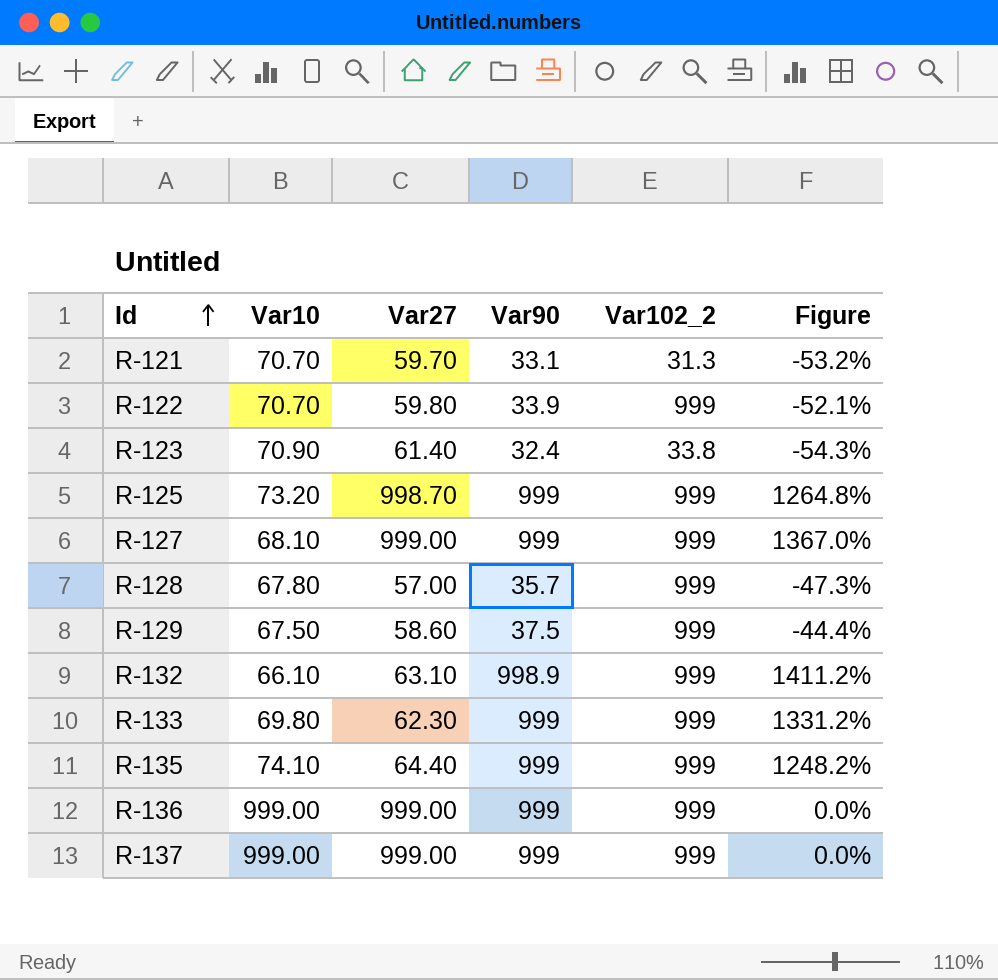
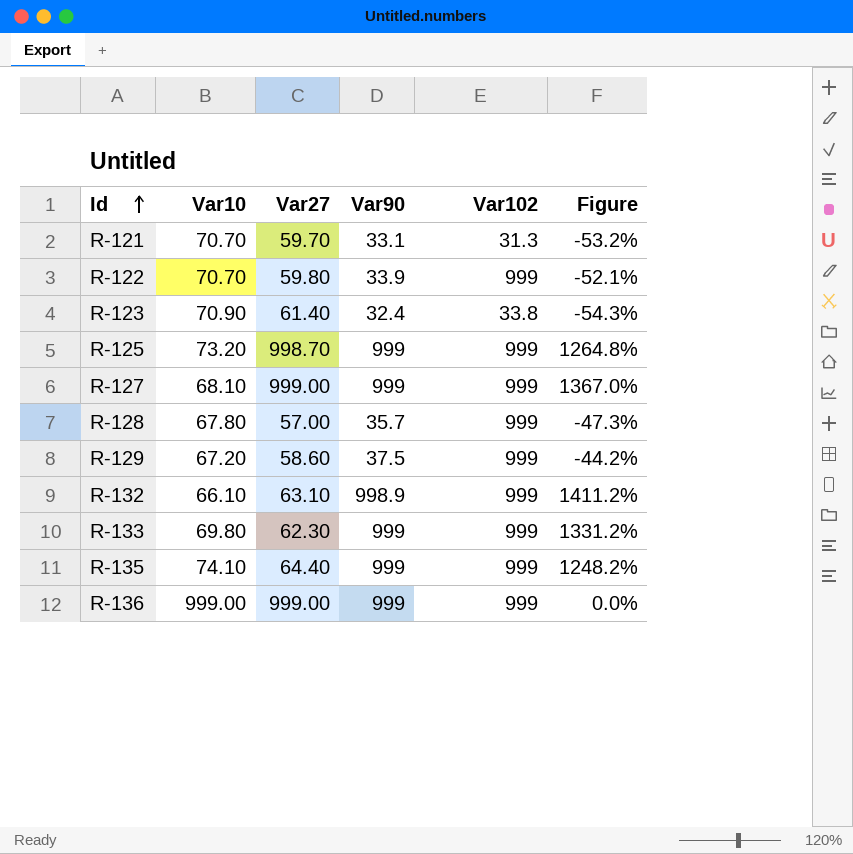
column name: Var102_2 -> Var102
row R-137: 999.00 | 999.00 | 999 | 999 | 0.0% -> none
R-129 | Var10: 67.50 -> 67.20
R-129 | Figure: -44.4% -> -44.2%

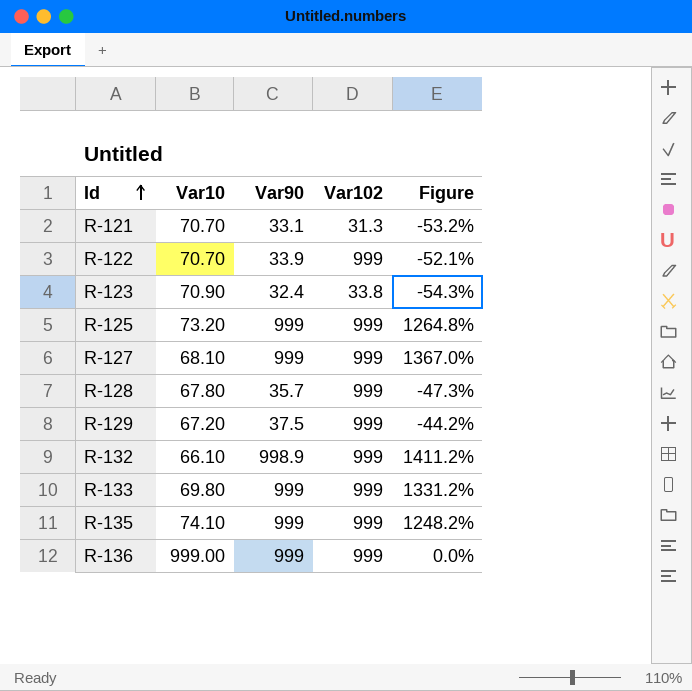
column Var27 | position: 3 -> none

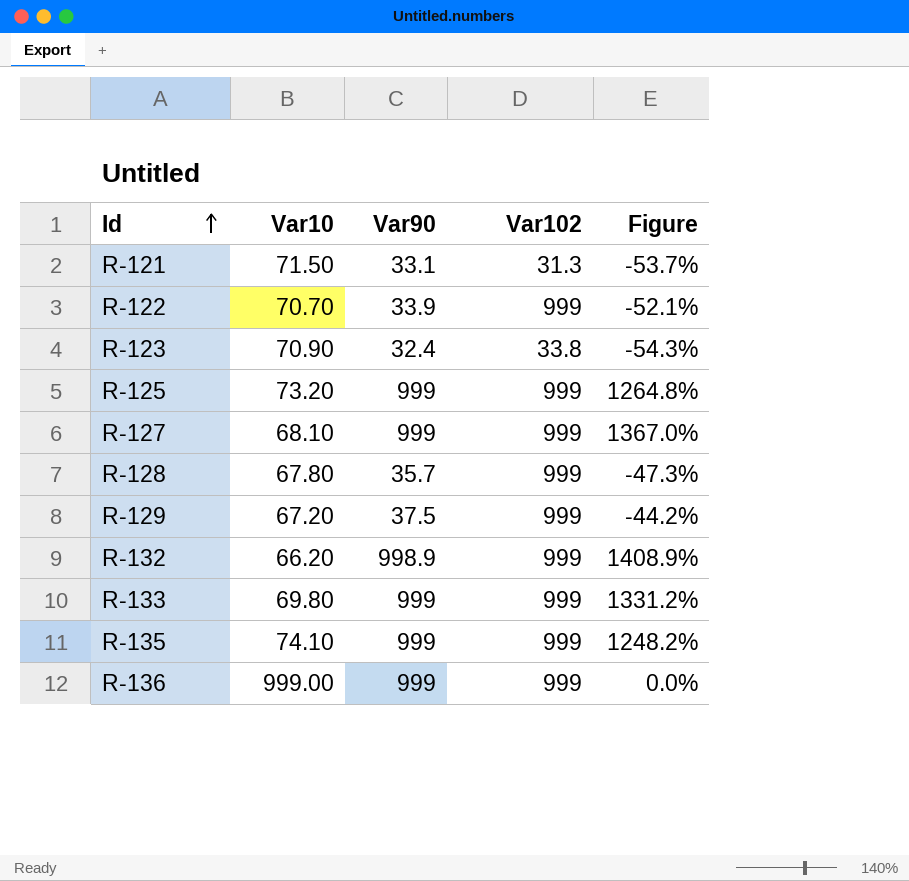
R-121 | Var10: 70.70 -> 71.50
R-121 | Figure: -53.2% -> -53.7%
R-132 | Var10: 66.10 -> 66.20
R-132 | Figure: 1411.2% -> 1408.9%

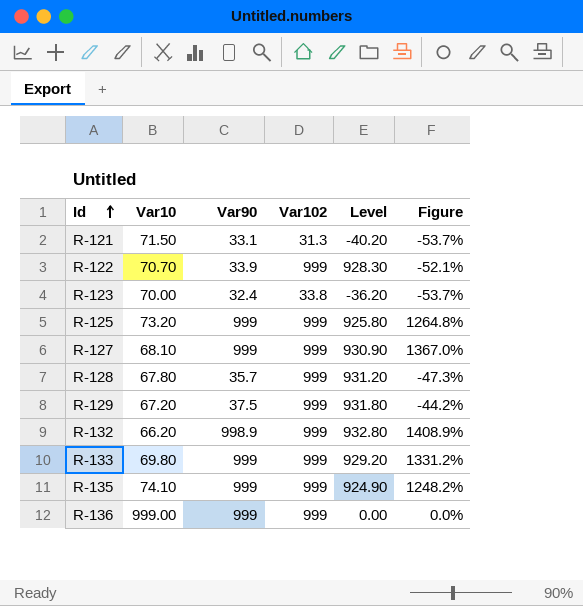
column Level | formula: none -> [Var102] - [Var10]
R-123 | Var10: 70.90 -> 70.00
R-123 | Figure: -54.3% -> -53.7%

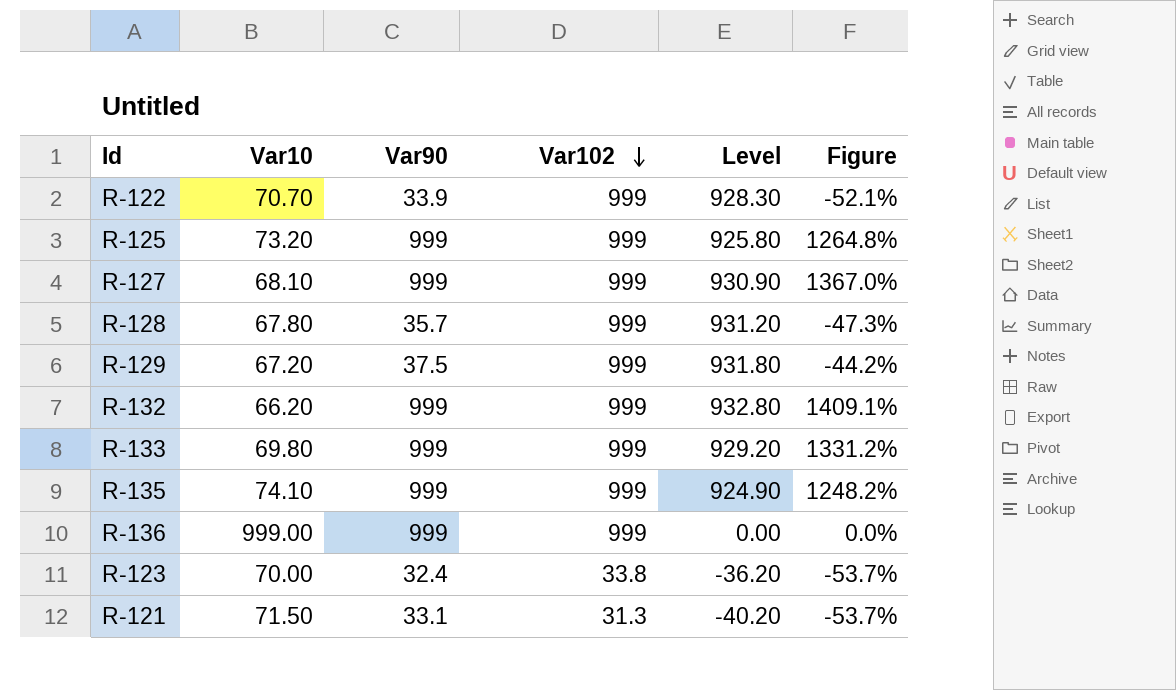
row order: Id ascending -> Var102 descending
R-132 | Var90: 998.9 -> 999
R-132 | Figure: 1408.9% -> 1409.1%

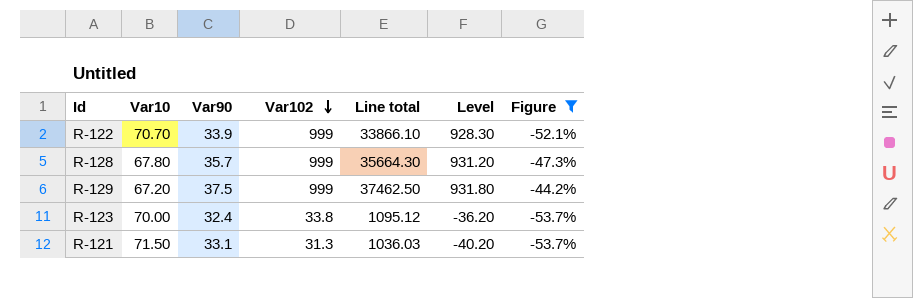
filter: none -> Figure <= -44.2%
column Line total | formula: none -> [Var90] * [Var102]

